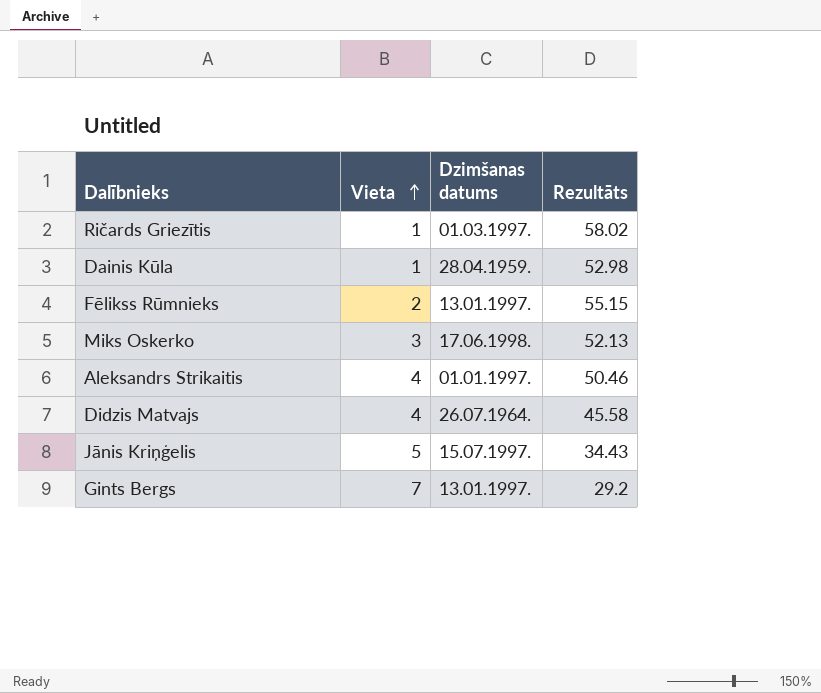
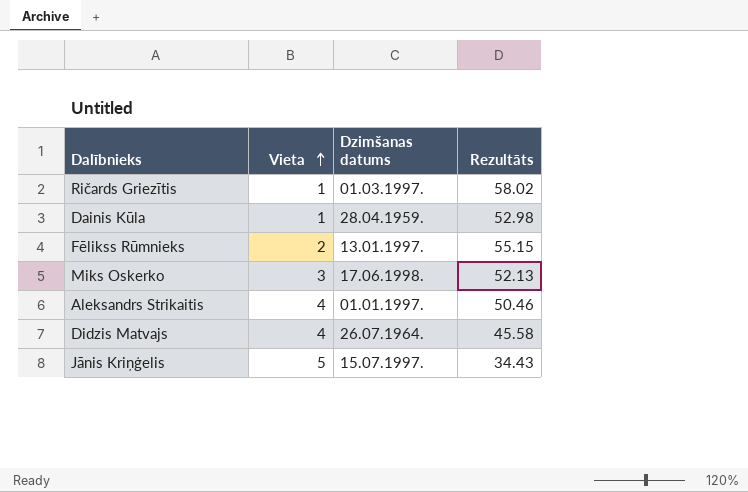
row Gints Bergs: 7 | 13.01.1997. | 29.2 -> none

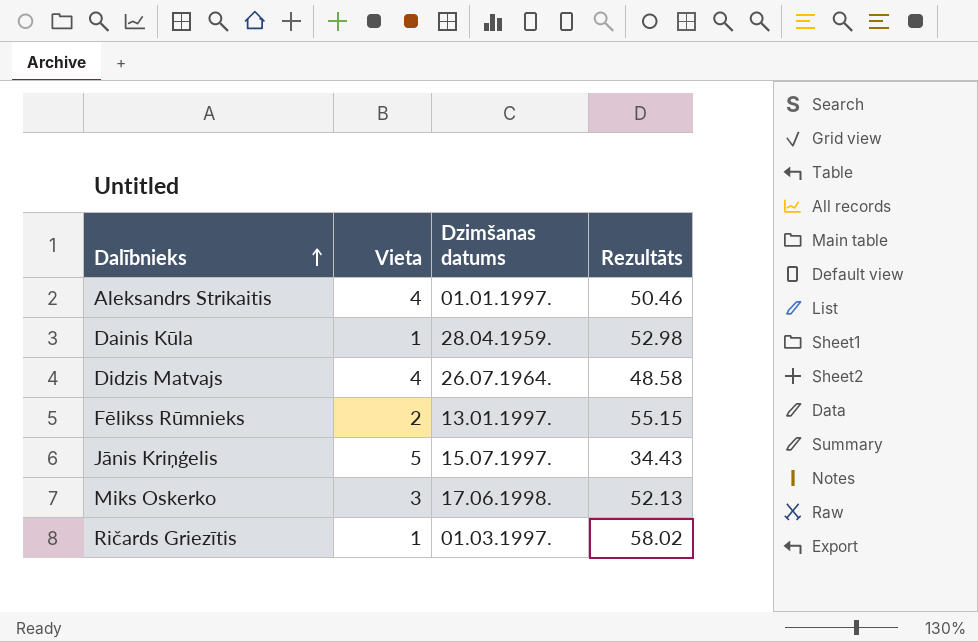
row order: Vieta ascending -> Dalībnieks ascending
Didzis Matvajs | Rezultāts: 45.58 -> 48.58

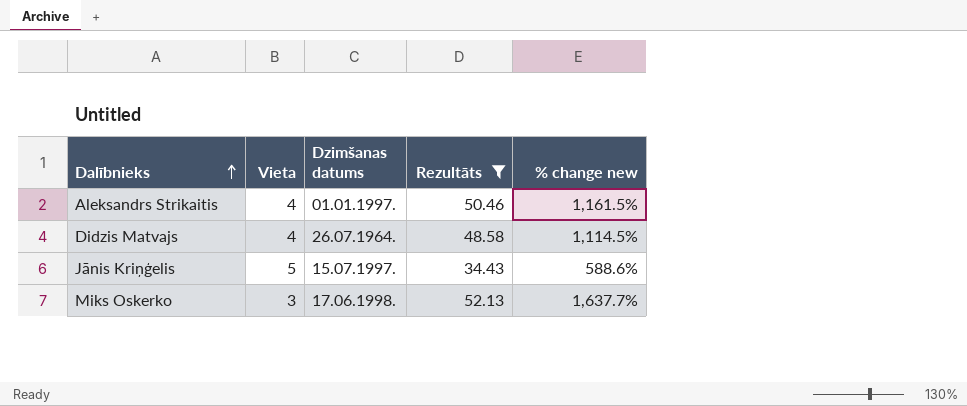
filter: none -> Rezultāts <= 52.13
column % change new | formula: none -> ([Rezultāts] - [Vieta]) / [Vieta]

